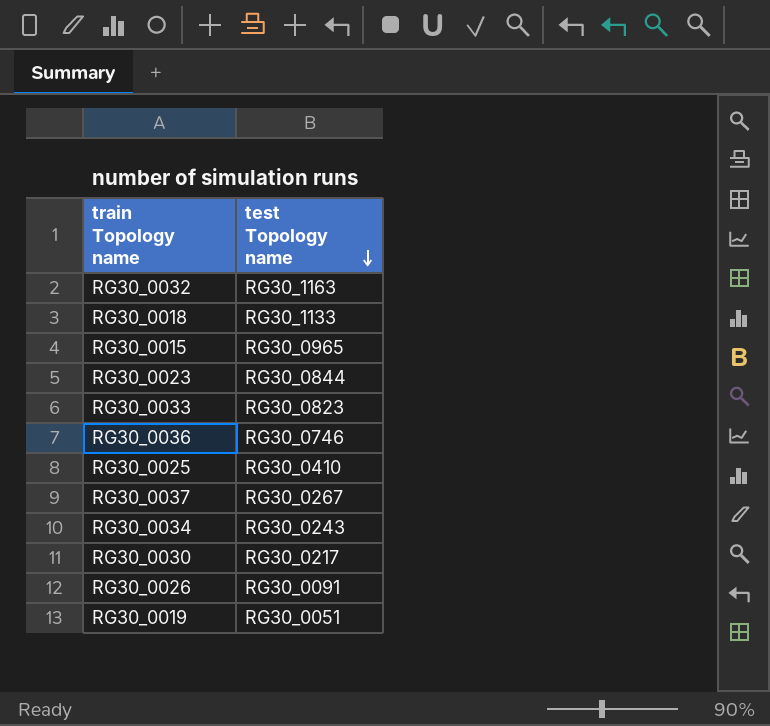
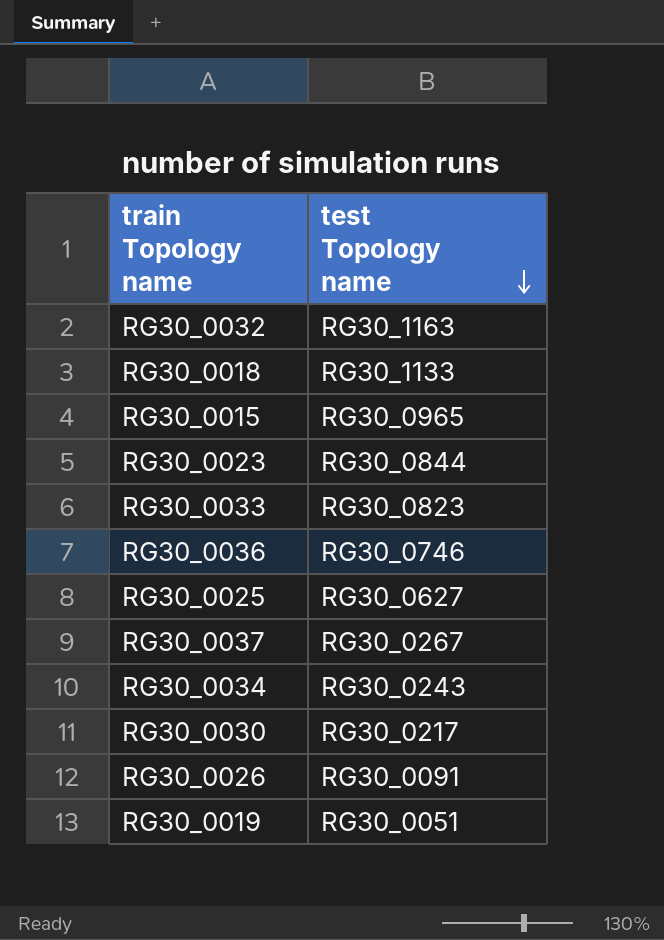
RG30_0025 | test Topology name: RG30_0410 -> RG30_0627

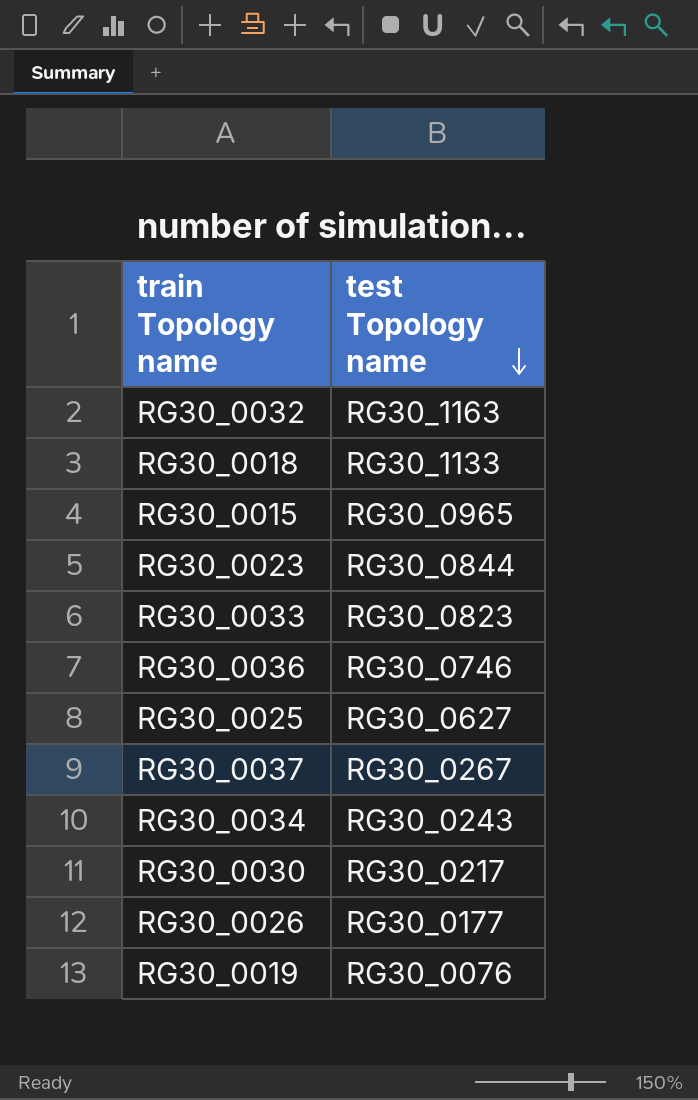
RG30_0026 | test Topology name: RG30_0091 -> RG30_0177
RG30_0019 | test Topology name: RG30_0051 -> RG30_0076

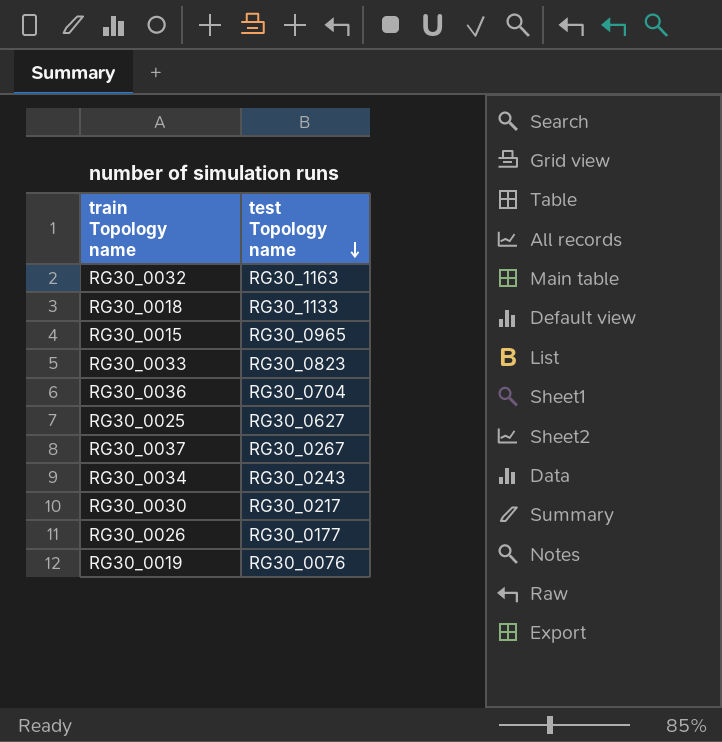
row RG30_0023: RG30_0844 -> none
RG30_0036 | test Topology name: RG30_0746 -> RG30_0704

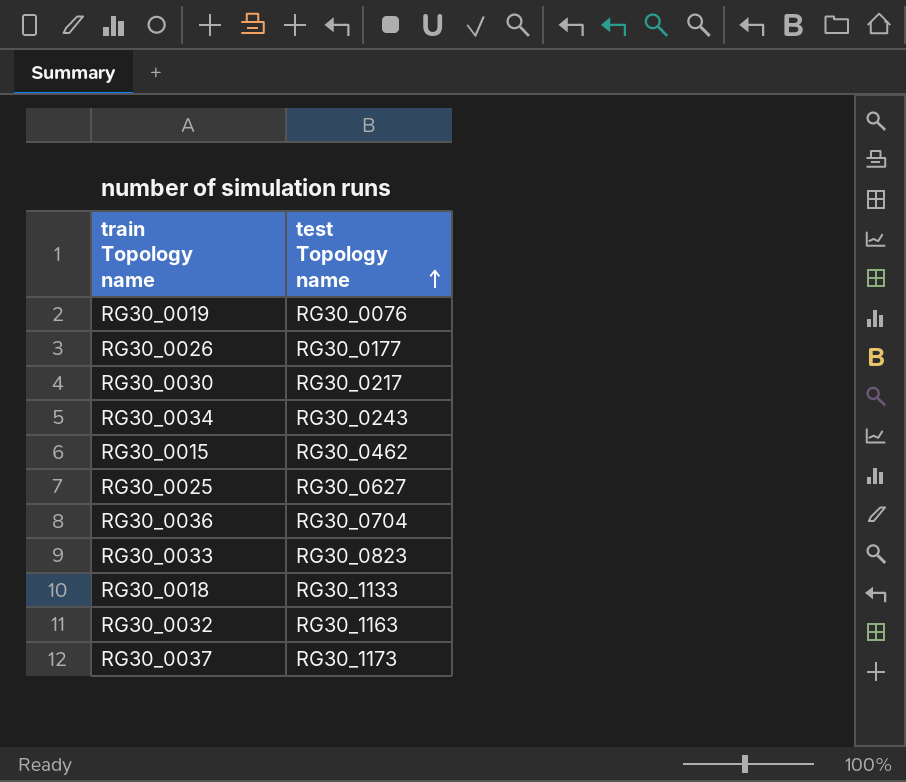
row order: test Topology name descending -> test Topology name ascending
RG30_0015 | test Topology name: RG30_0965 -> RG30_0462
RG30_0037 | test Topology name: RG30_0267 -> RG30_1173

